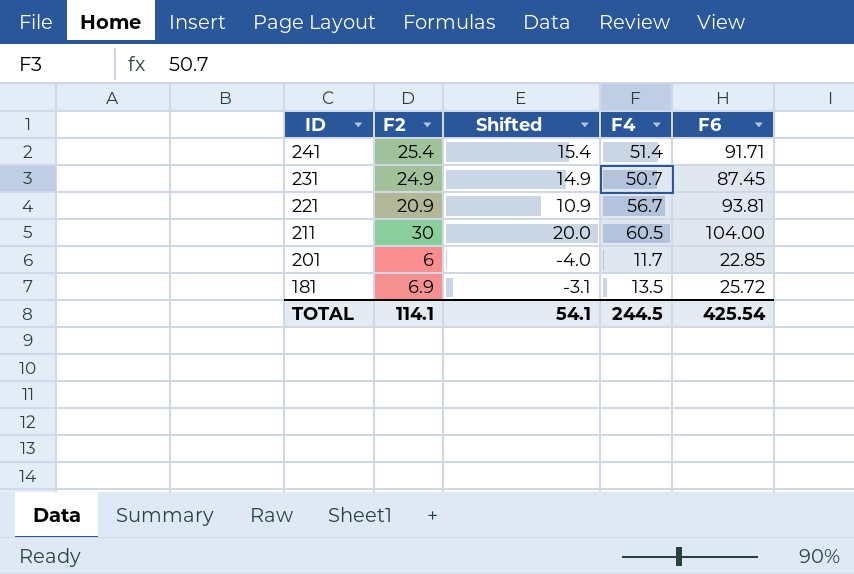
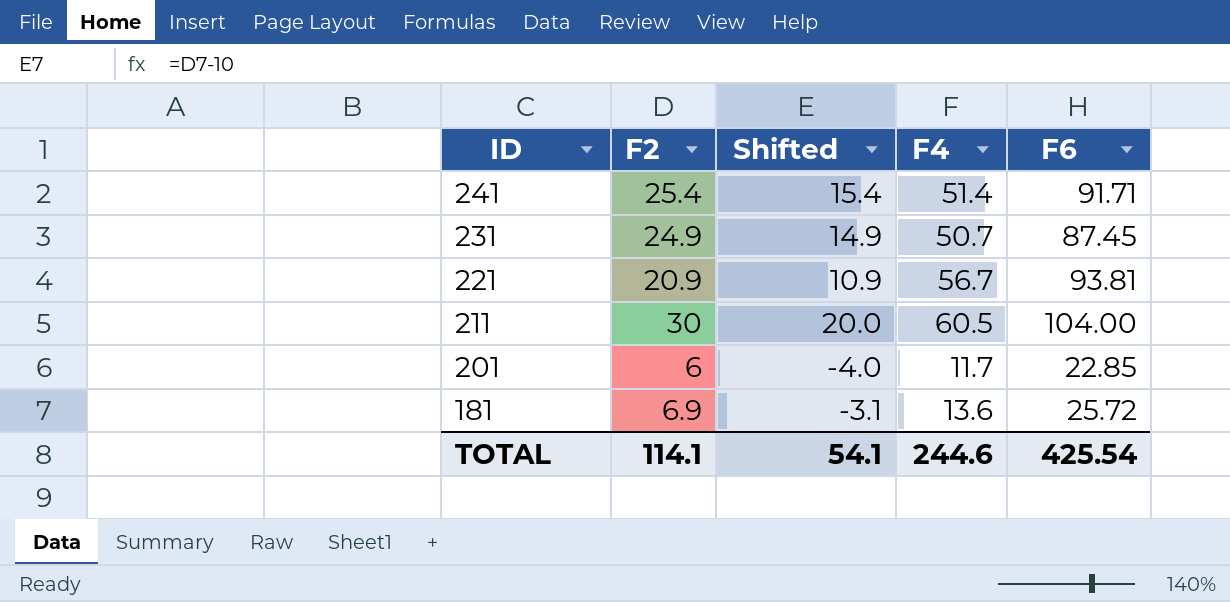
181 | F4: 13.5 -> 13.6
TOTAL | F4: 244.5 -> 244.6

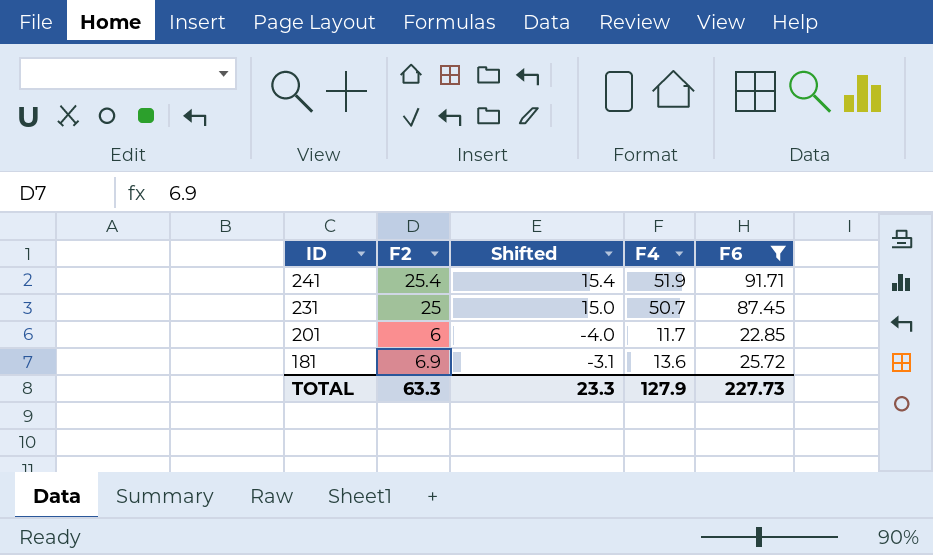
filter: none -> F6 <= 91.71
241 | F4: 51.4 -> 51.9
231 | F2: 24.9 -> 25
231 | Shifted: 14.9 -> 15.0
TOTAL | F2: 114.1 -> 63.3
TOTAL | Shifted: 54.1 -> 23.3
TOTAL | F4: 244.6 -> 127.9
TOTAL | F6: 425.54 -> 227.73

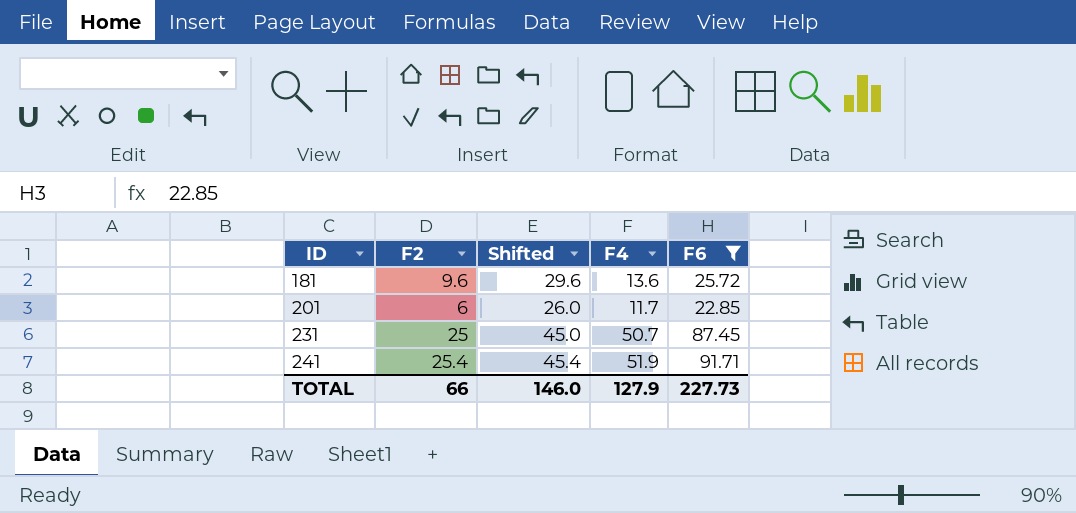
row order: ID descending -> ID ascending
column Shifted | formula: [F2] - 10 -> [F2] + 20
181 | F2: 6.9 -> 9.6
TOTAL | F2: 63.3 -> 66
TOTAL | Shifted: 23.3 -> 146.0

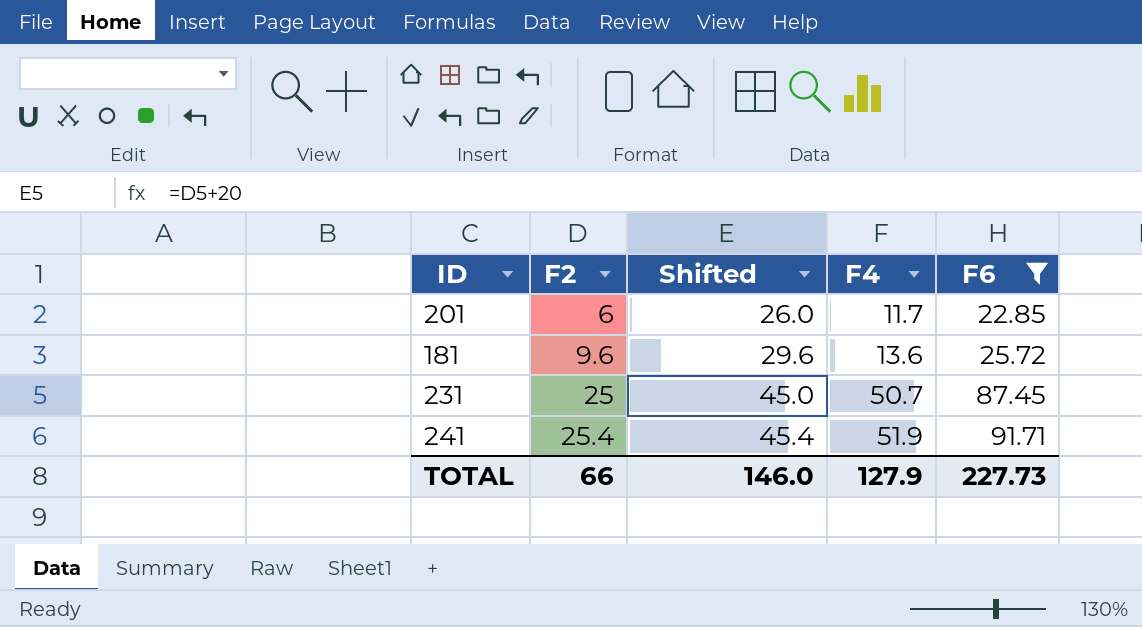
row order: ID ascending -> F2 ascending

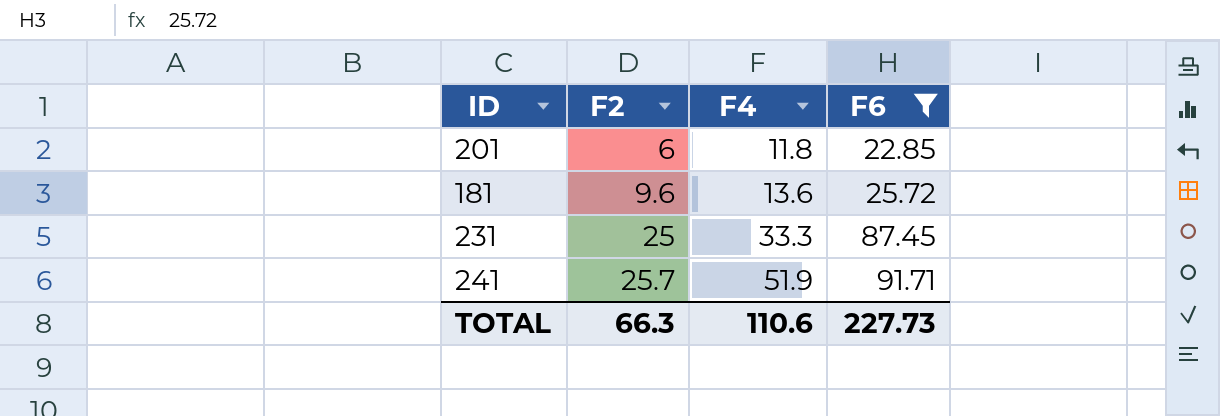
column Shifted | formula: [F2] + 20 -> none
201 | F4: 11.7 -> 11.8
231 | F4: 50.7 -> 33.3
241 | F2: 25.4 -> 25.7
TOTAL | F2: 66 -> 66.3
TOTAL | F4: 127.9 -> 110.6

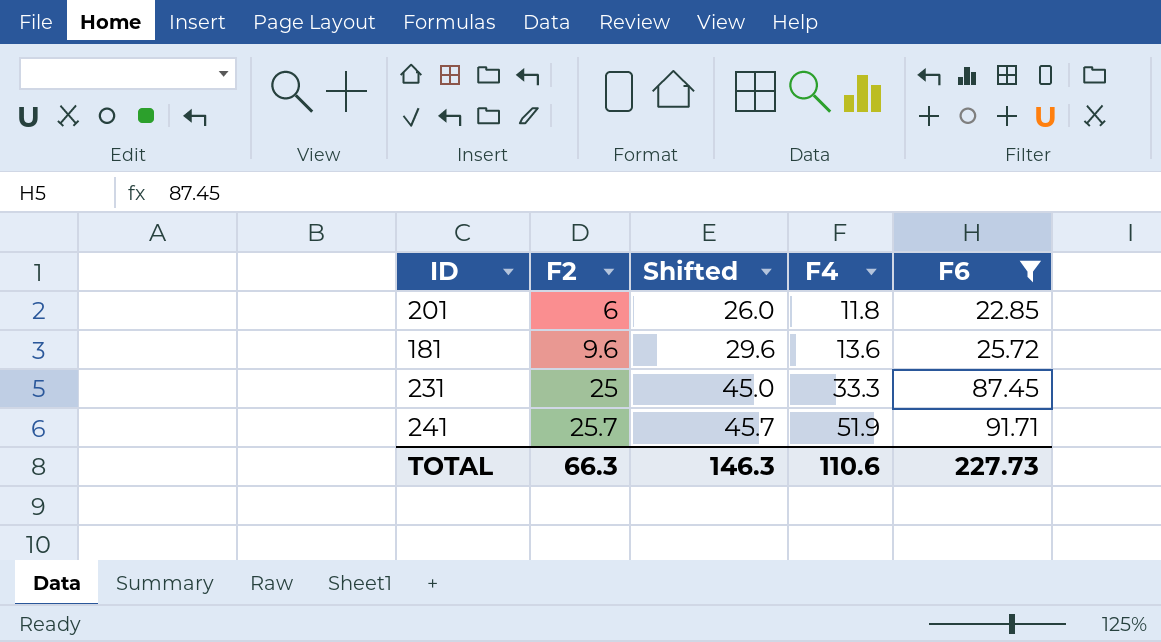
column Shifted | formula: none -> [F2] + 20

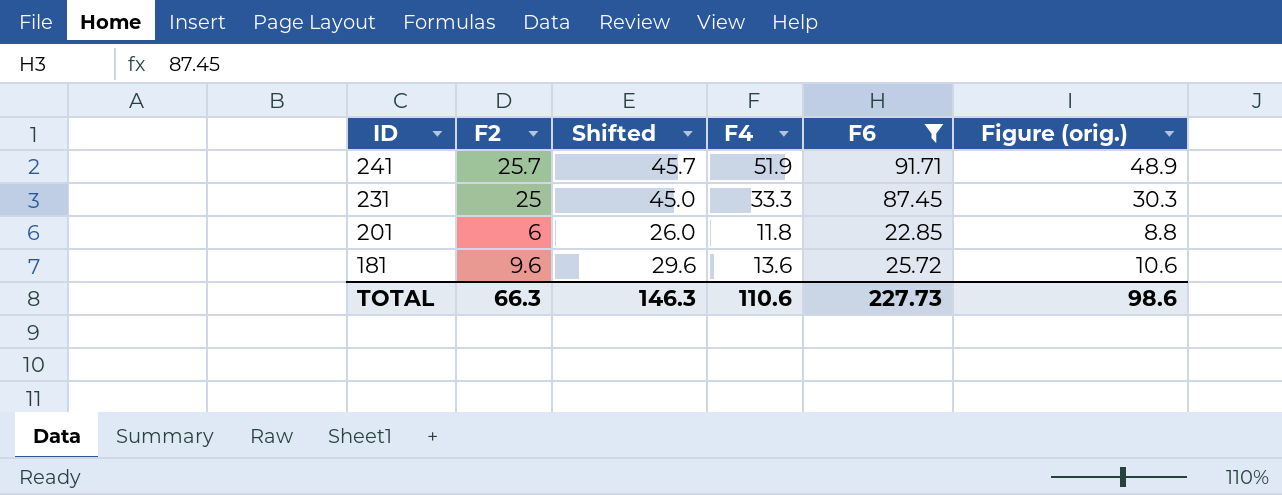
row order: F2 ascending -> ID descending
column Figure (orig.) | formula: none -> [F4] - 3

